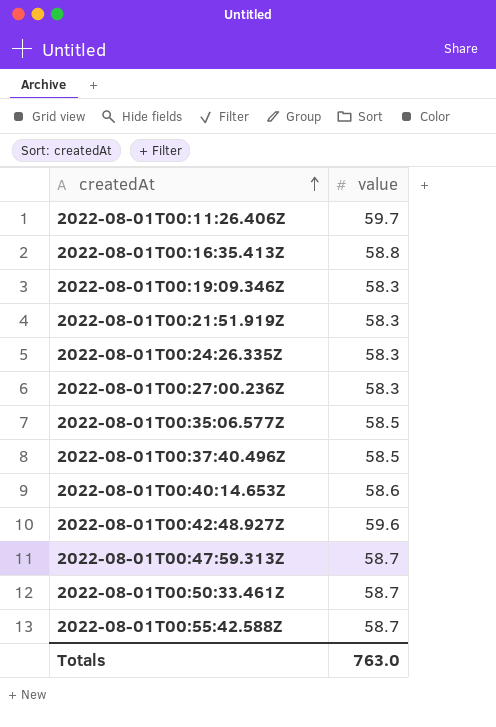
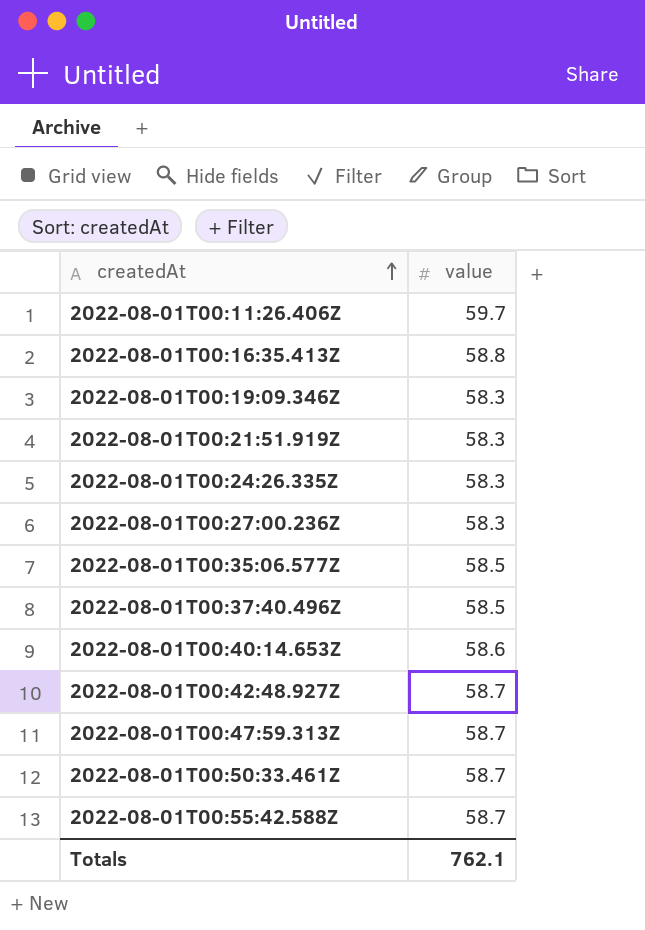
2022-08-01T00:42:48.927Z | value: 59.6 -> 58.7
Totals | value: 763.0 -> 762.1

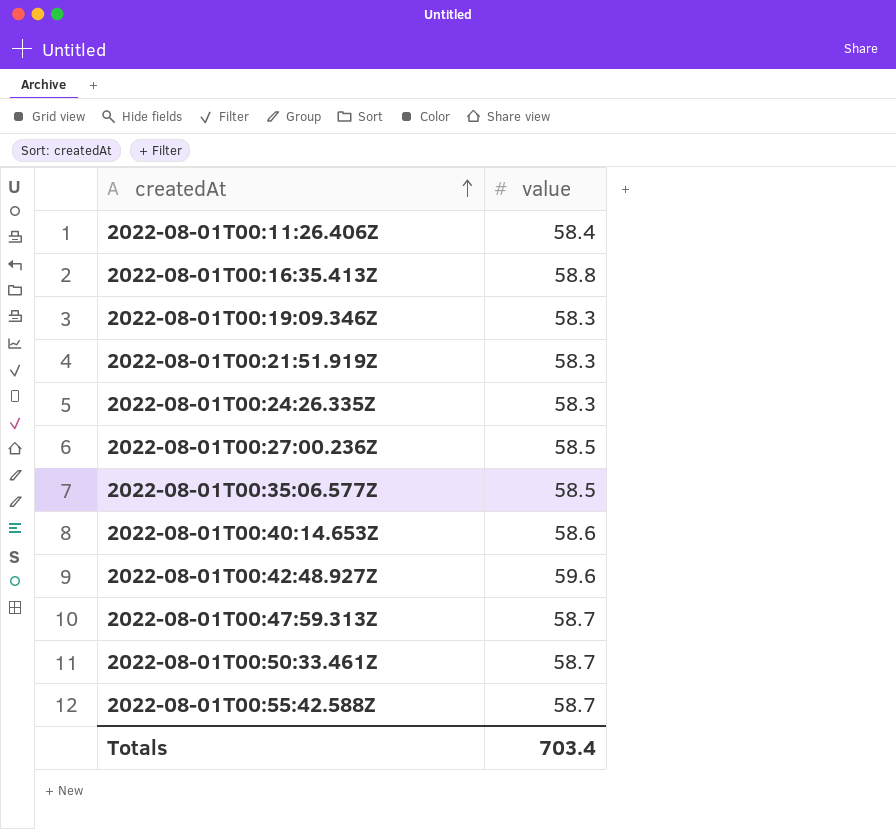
row 2022-08-01T00:37:40.496Z: 58.5 -> none
2022-08-01T00:11:26.406Z | value: 59.7 -> 58.4
2022-08-01T00:27:00.236Z | value: 58.3 -> 58.5
2022-08-01T00:42:48.927Z | value: 58.7 -> 59.6
Totals | value: 762.1 -> 703.4

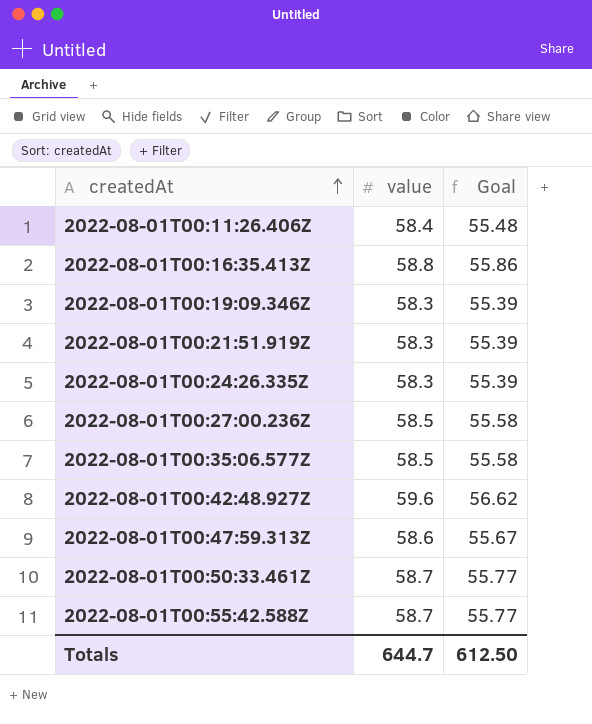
column Goal | formula: none -> [value] * 0.95
row 2022-08-01T00:40:14.653Z: 58.6 -> none
2022-08-01T00:47:59.313Z | value: 58.7 -> 58.6
Totals | value: 703.4 -> 644.7

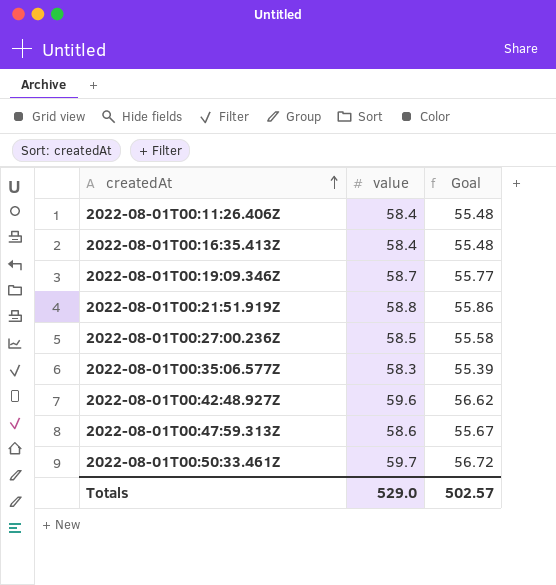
row 2022-08-01T00:24:26.335Z: 58.3 | 55.39 -> none
row 2022-08-01T00:55:42.588Z: 58.7 | 55.77 -> none
2022-08-01T00:16:35.413Z | value: 58.8 -> 58.4
2022-08-01T00:16:35.413Z | Goal: 55.86 -> 55.48
2022-08-01T00:19:09.346Z | value: 58.3 -> 58.7
2022-08-01T00:19:09.346Z | Goal: 55.39 -> 55.77
2022-08-01T00:21:51.919Z | value: 58.3 -> 58.8
2022-08-01T00:21:51.919Z | Goal: 55.39 -> 55.86
2022-08-01T00:35:06.577Z | value: 58.5 -> 58.3
2022-08-01T00:35:06.577Z | Goal: 55.58 -> 55.39
2022-08-01T00:50:33.461Z | value: 58.7 -> 59.7
2022-08-01T00:50:33.461Z | Goal: 55.77 -> 56.72
Totals | value: 644.7 -> 529.0
Totals | Goal: 612.50 -> 502.57

